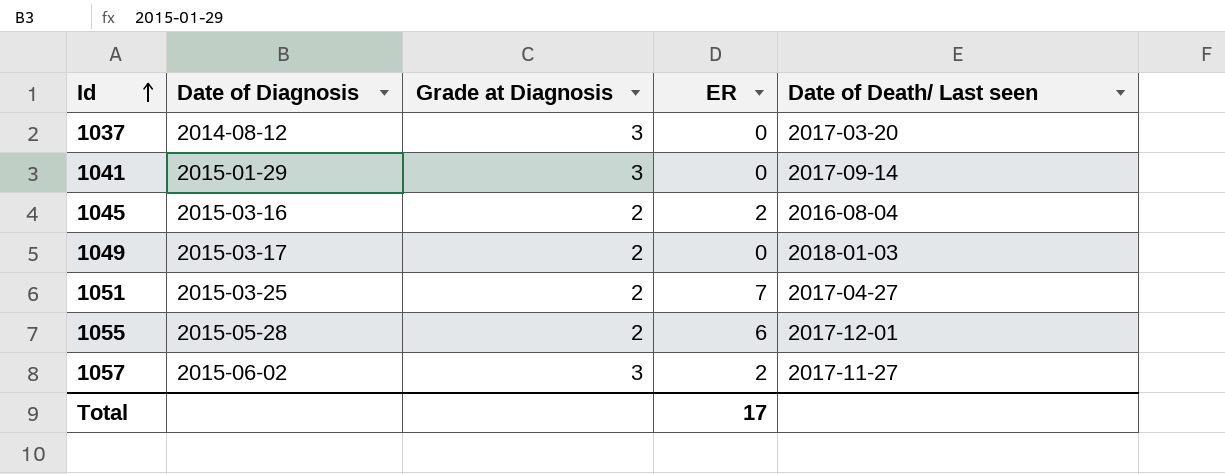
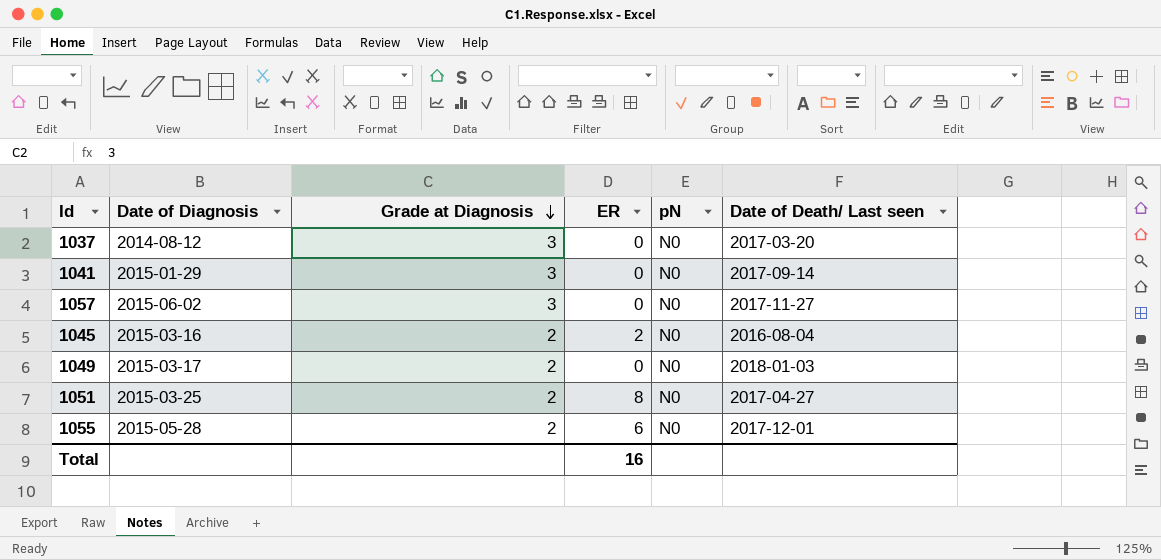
row order: Id ascending -> Grade at Diagnosis descending
column pN | position: none -> 5
1057 | ER: 2 -> 0
1051 | ER: 7 -> 8
Total | ER: 17 -> 16

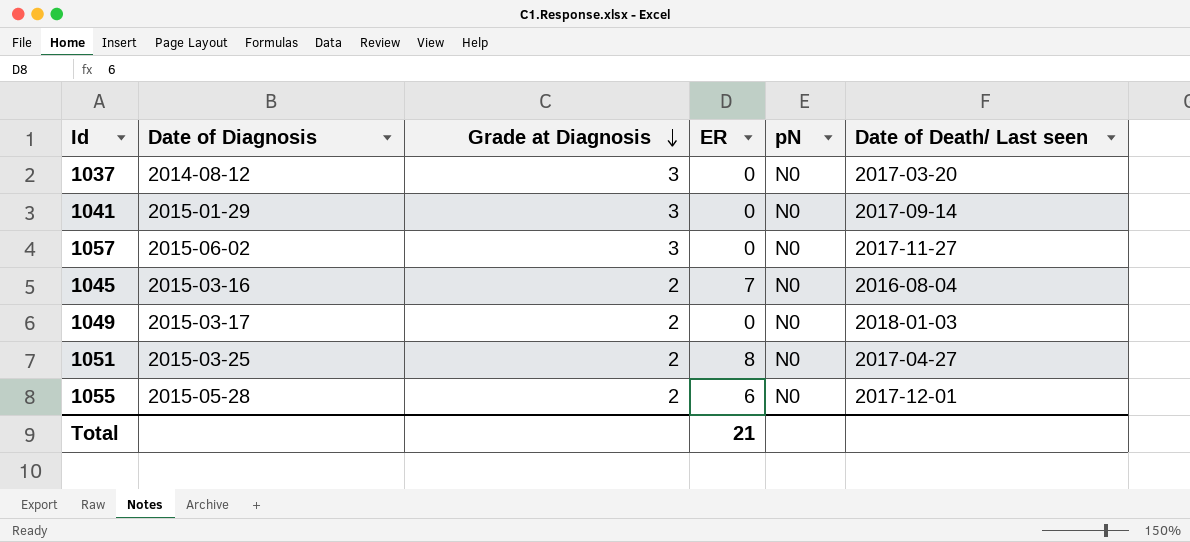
1045 | ER: 2 -> 7
Total | ER: 16 -> 21

